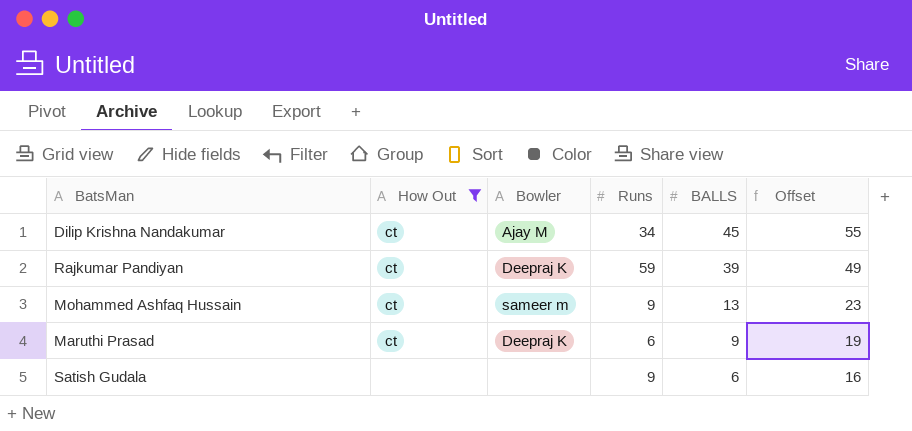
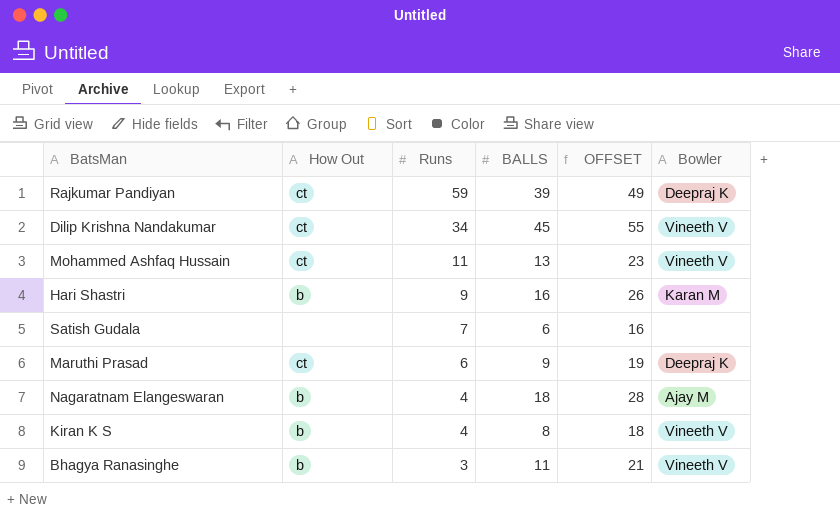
filter: How Out != b -> none
row order: BALLS descending -> Runs descending
column name: Offset -> OFFSET
column Bowler | position: 3 -> 6
Dilip Krishna Nandakumar | Bowler: Ajay M -> Vineeth V
Mohammed Ashfaq Hussain | Runs: 9 -> 11
Mohammed Ashfaq Hussain | Bowler: sameer m -> Vineeth V
Satish Gudala | Runs: 9 -> 7

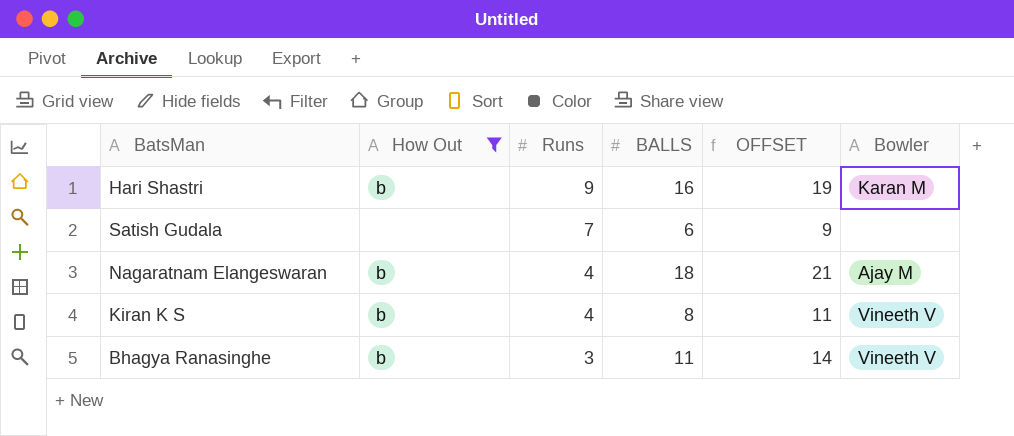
filter: none -> How Out != ct
column OFFSET | formula: [BALLS] + 10 -> [BALLS] + 3

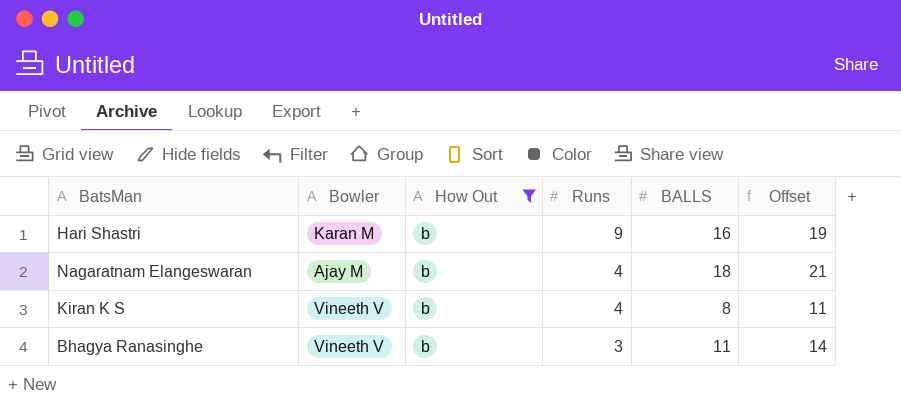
column Bowler | position: 6 -> 2
column name: OFFSET -> Offset
row Satish Gudala: none | 7 | 6 | 9 | none -> none

